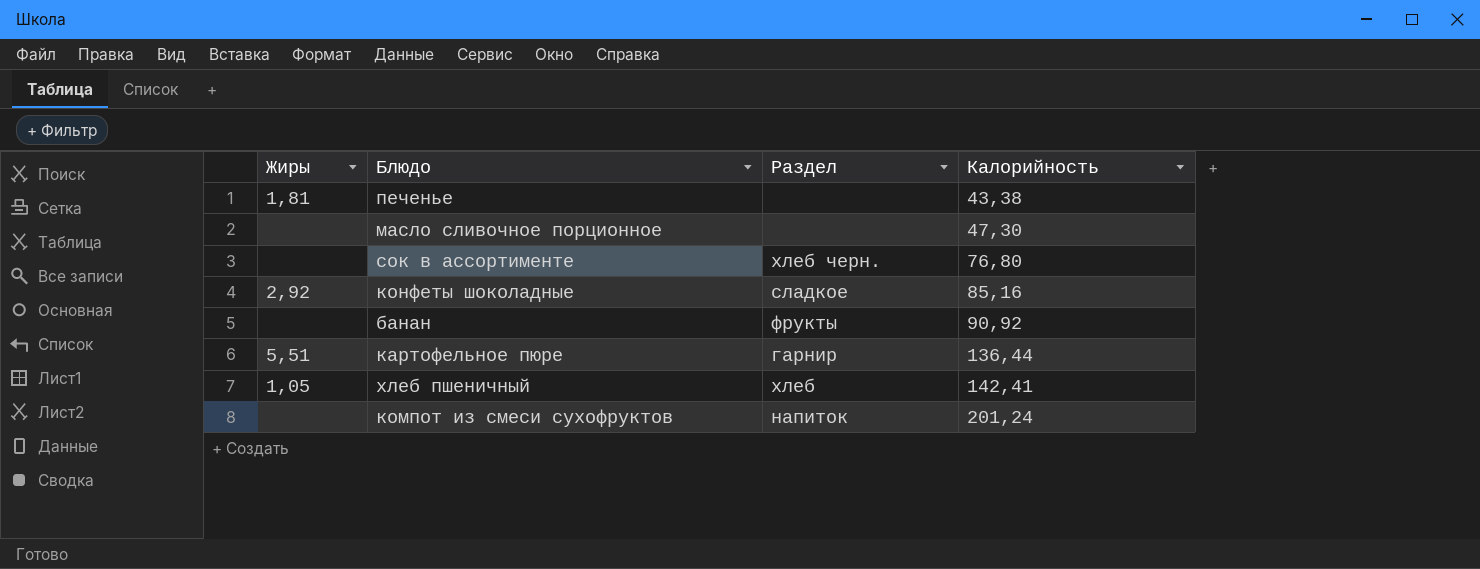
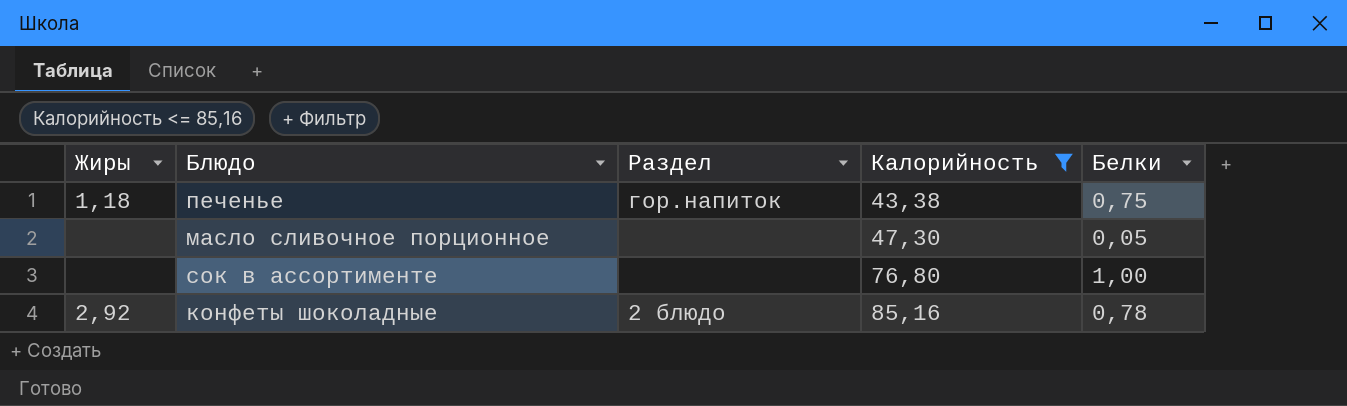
filter: none -> Калорийность <= 85,16
column Белки | position: none -> 5
печенье | Жиры: 1,81 -> 1,18
печенье | Раздел: none -> гор.напиток
сок в ассортименте | Раздел: хлеб черн. -> none
конфеты шоколадные | Раздел: сладкое -> 2 блюдо

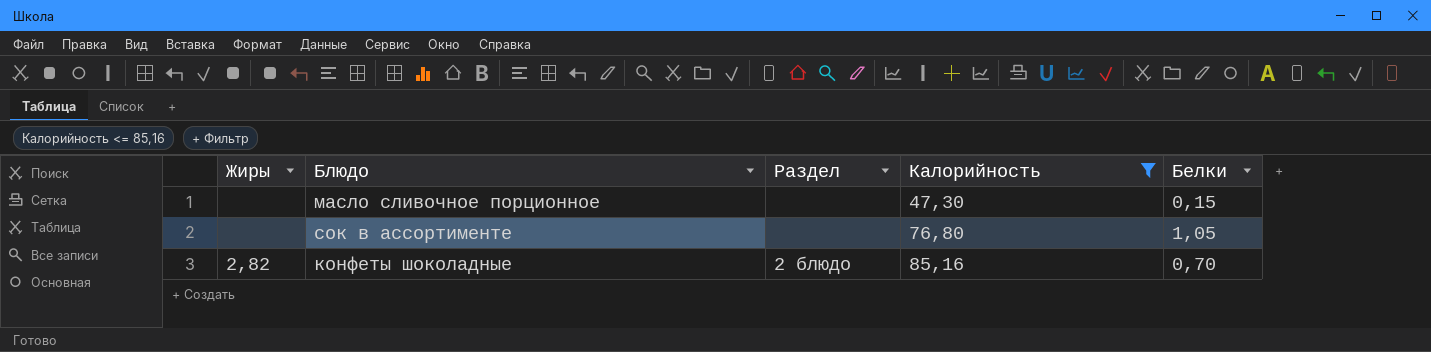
row печенье: 1,18 | гор.напиток | 43,38 | 0,75 -> none
масло сливочное порционное | Белки: 0,05 -> 0,15
сок в ассортименте | Белки: 1,00 -> 1,05
конфеты шоколадные | Жиры: 2,92 -> 2,82
конфеты шоколадные | Белки: 0,78 -> 0,70

